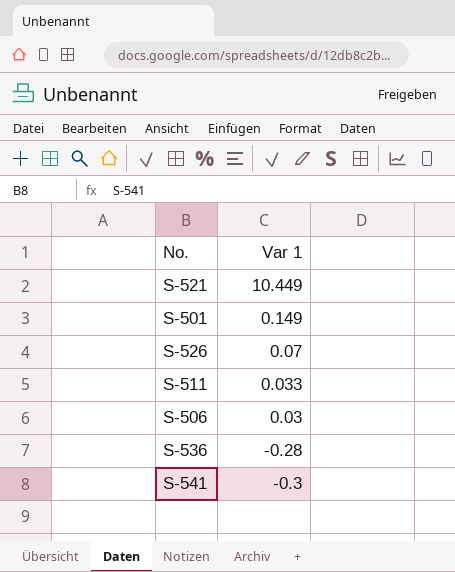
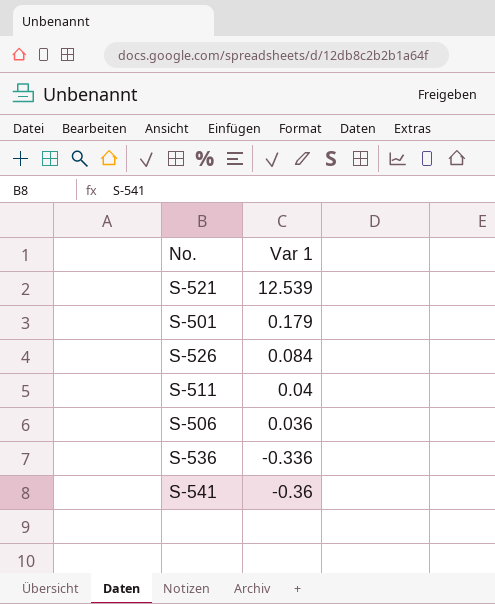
S-521 | Var 1: 10.449 -> 12.539
S-501 | Var 1: 0.149 -> 0.179
S-526 | Var 1: 0.07 -> 0.084
S-511 | Var 1: 0.033 -> 0.04
S-506 | Var 1: 0.03 -> 0.036
S-536 | Var 1: -0.28 -> -0.336
S-541 | Var 1: -0.3 -> -0.36

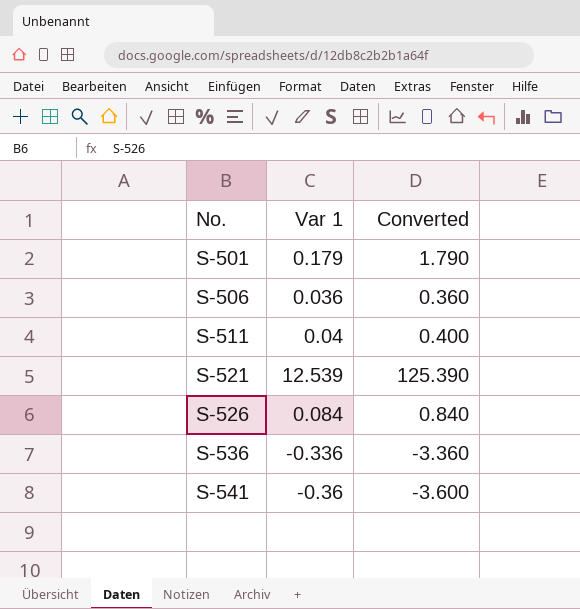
row order: Var 1 descending -> No. ascending
column Converted | formula: none -> [Var 1] * 10

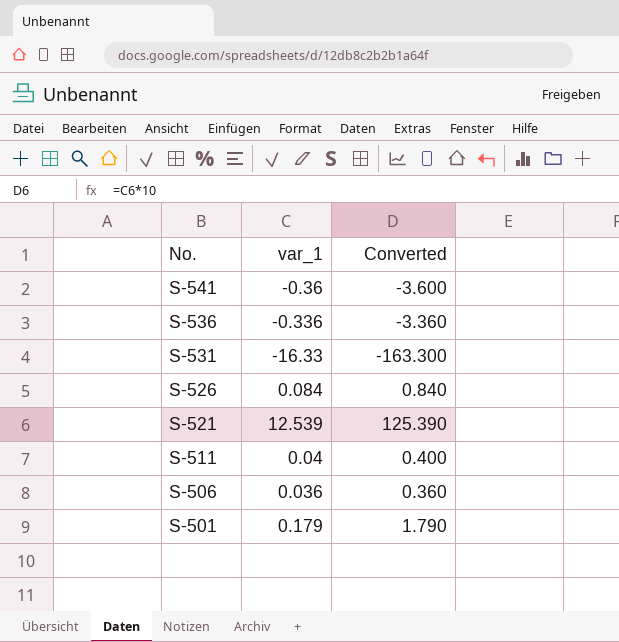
row order: No. ascending -> No. descending
column name: Var 1 -> var_1
row S-531: none -> -16.33 | -163.300

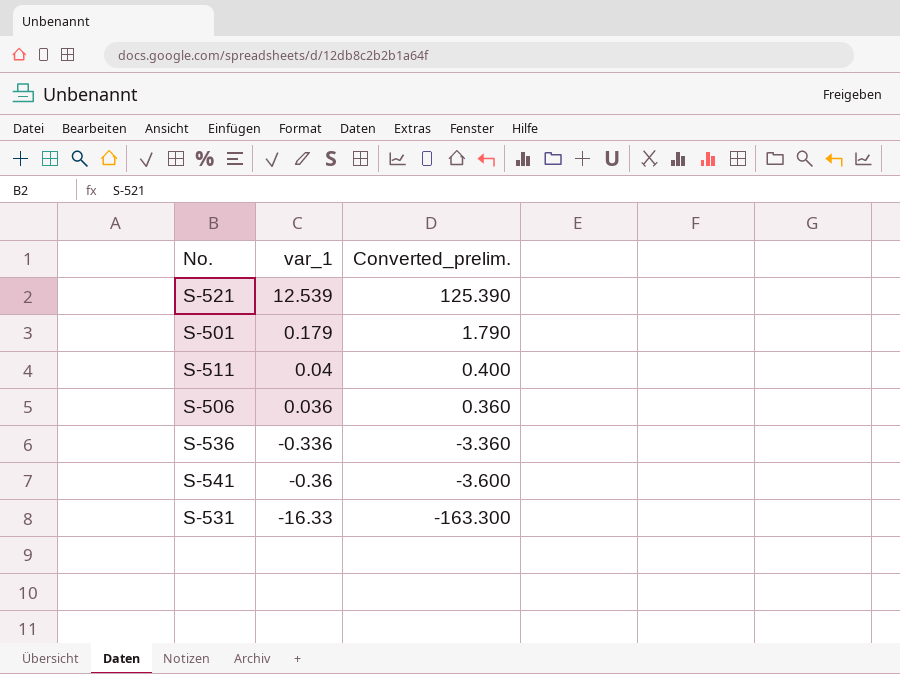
row order: No. descending -> var_1 descending
column name: Converted -> Converted_prelim.
row S-526: 0.084 | 0.840 -> none

